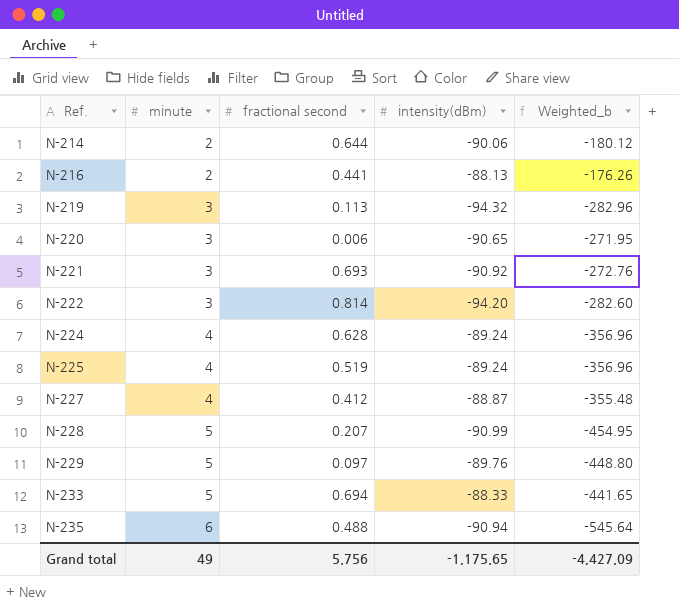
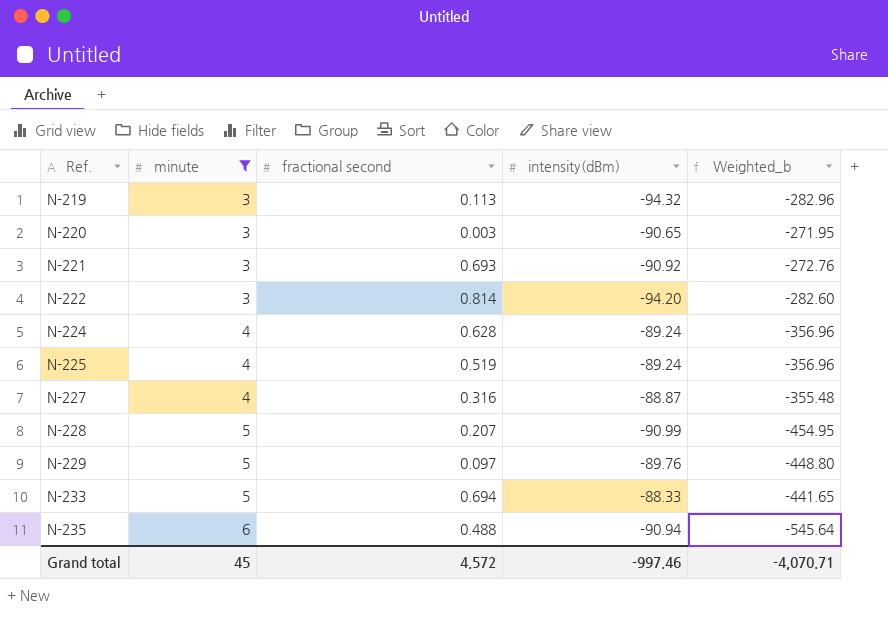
filter: none -> minute != 2
N-220 | fractional second: 0.006 -> 0.003
N-227 | fractional second: 0.412 -> 0.316
Grand total | minute: 49 -> 45
Grand total | fractional second: 5.756 -> 4.572
Grand total | intensity(dBm): -1,175.65 -> -997.46
Grand total | Weighted_b: -4,427.09 -> -4,070.71

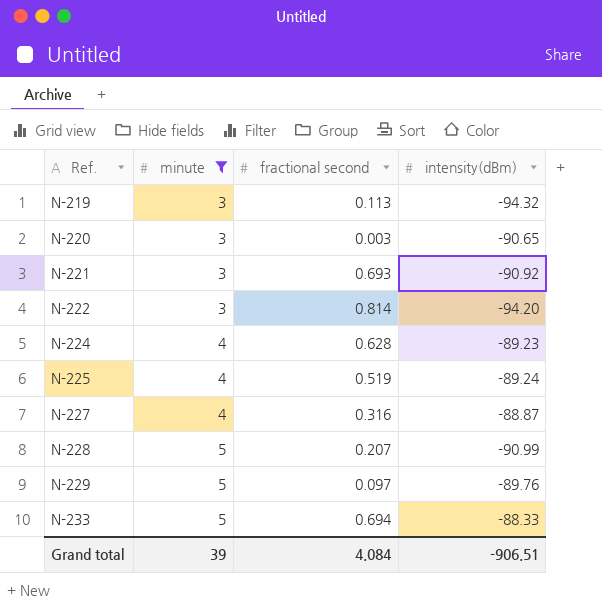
column Weighted_b | formula: [minute] * [intensity(dBm)] -> none
row N-235: 6 | 0.488 | -90.94 | -545.64 -> none
N-224 | intensity(dBm): -89.24 -> -89.23
Grand total | minute: 45 -> 39
Grand total | fractional second: 4.572 -> 4.084
Grand total | intensity(dBm): -997.46 -> -906.51

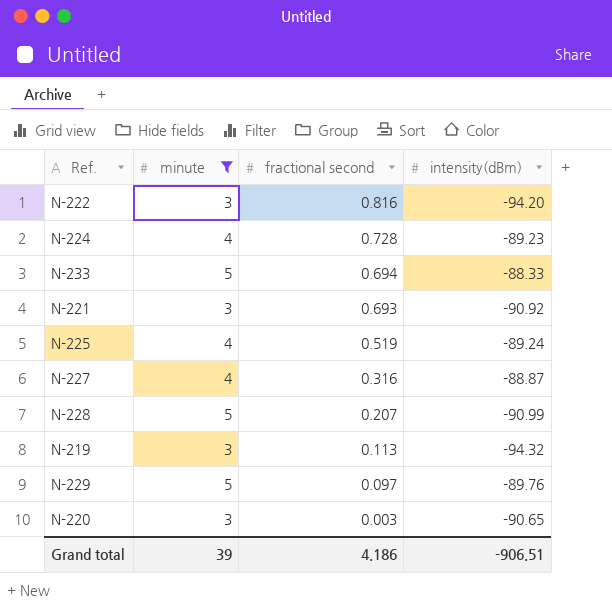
row order: Ref. ascending -> fractional second descending
N-222 | fractional second: 0.814 -> 0.816
N-224 | fractional second: 0.628 -> 0.728
Grand total | fractional second: 4.084 -> 4.186

